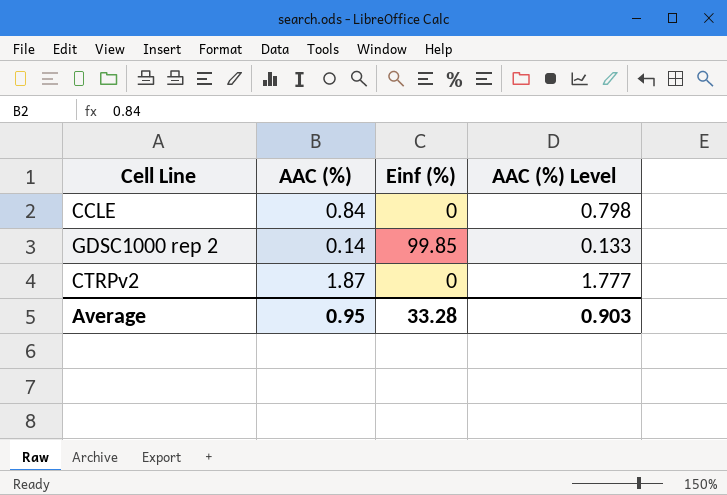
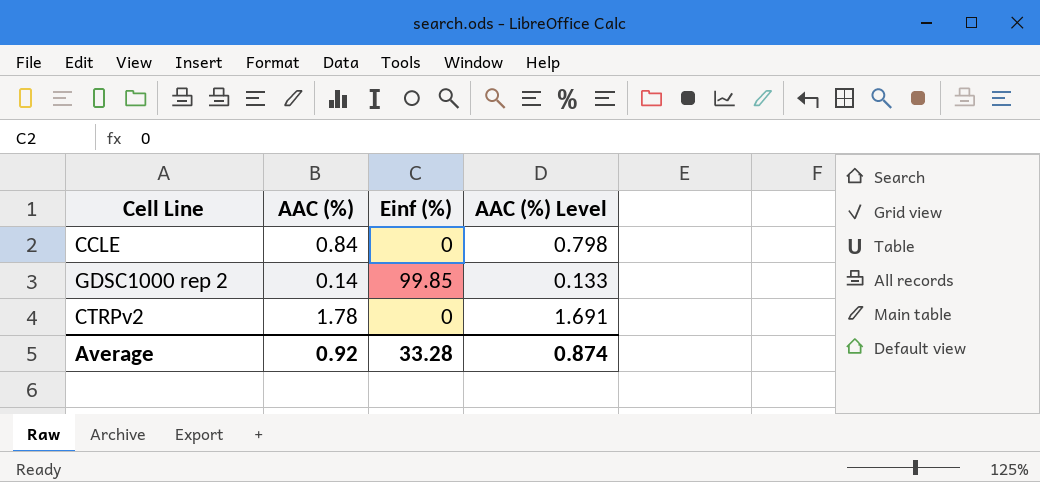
CTRPv2 | AAC (%): 1.87 -> 1.78
CTRPv2 | AAC (%) Level: 1.777 -> 1.691
Average | AAC (%): 0.95 -> 0.92
Average | AAC (%) Level: 0.903 -> 0.874

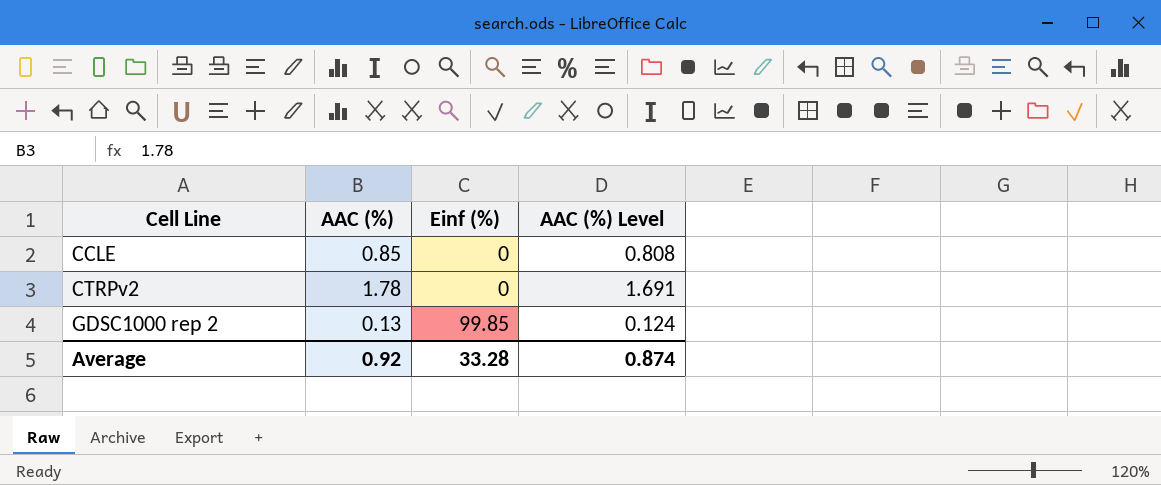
row order: none -> Cell Line ascending
CCLE | AAC (%): 0.84 -> 0.85
CCLE | AAC (%) Level: 0.798 -> 0.808
GDSC1000 rep 2 | AAC (%): 0.14 -> 0.13
GDSC1000 rep 2 | AAC (%) Level: 0.133 -> 0.124

